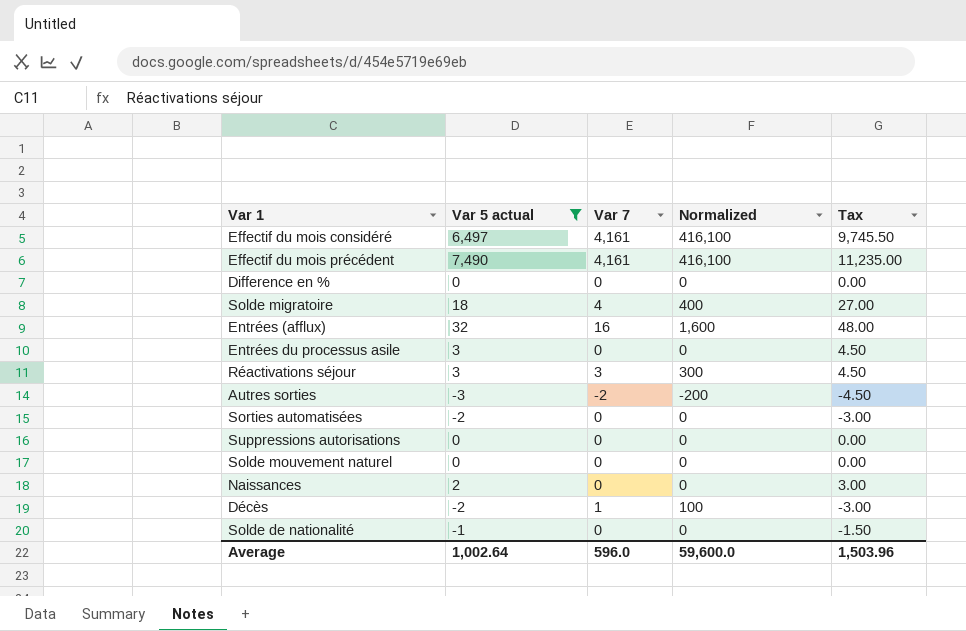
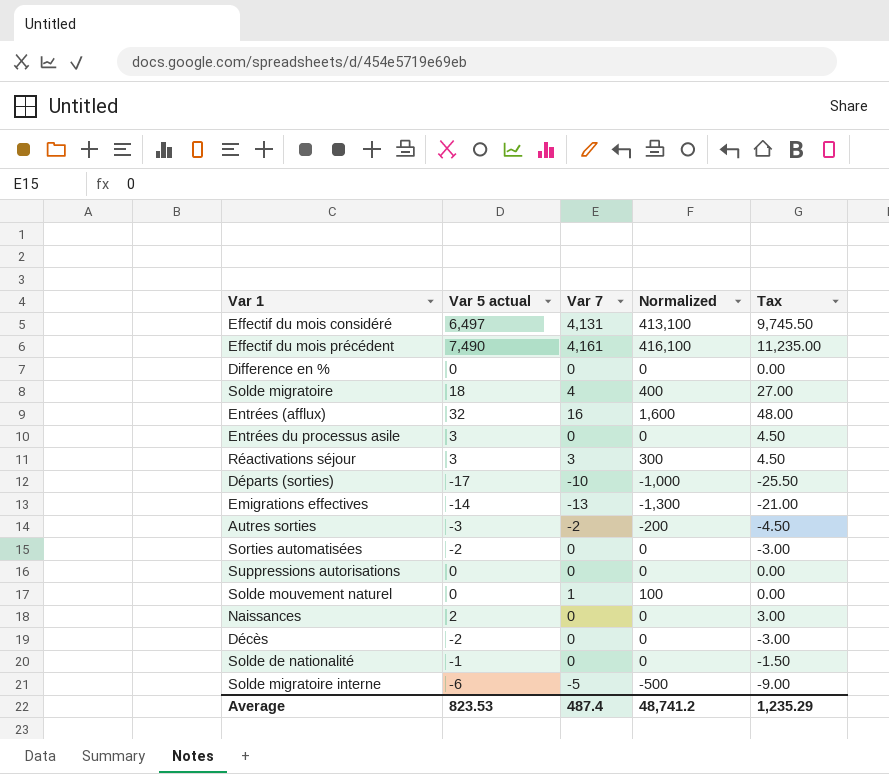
filter: Var 5 actual >= -3 -> none
Effectif du mois considéré | Var 7: 4,161 -> 4,131
Effectif du mois considéré | Normalized: 416,100 -> 413,100
Solde mouvement naturel | Var 7: 0 -> 1
Solde mouvement naturel | Normalized: 0 -> 100
Décès | Var 7: 1 -> 0
Décès | Normalized: 100 -> 0
Average | Var 5 actual: 1,002.64 -> 823.53
Average | Var 7: 596.0 -> 487.4
Average | Normalized: 59,600.0 -> 48,741.2
Average | Tax: 1,503.96 -> 1,235.29

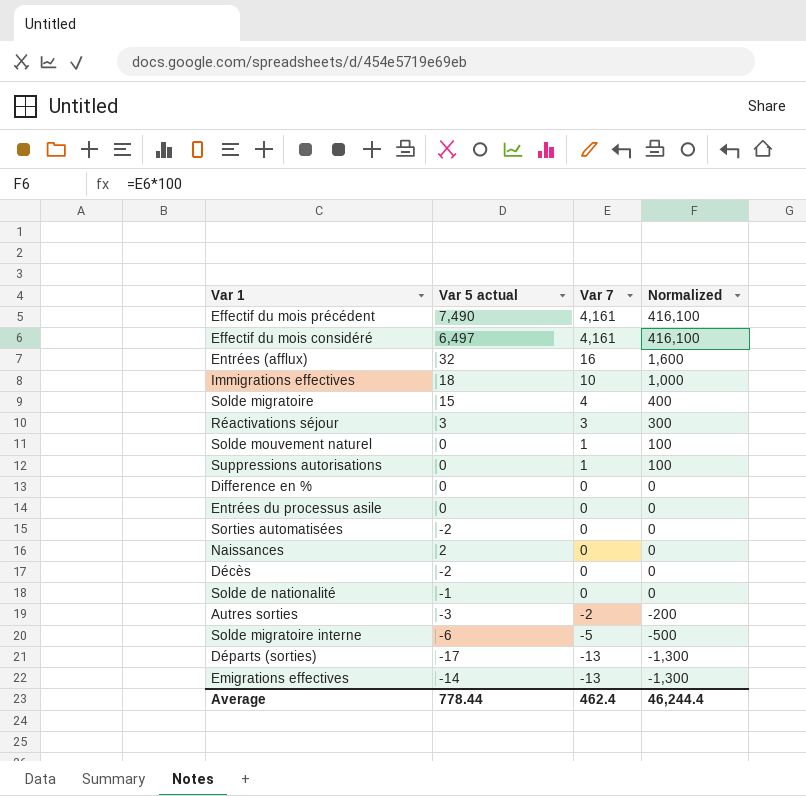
row order: none -> Var 7 descending
column Tax | formula: [Var 5 actual] * 1.5 -> none
Effectif du mois considéré | Var 7: 4,131 -> 4,161
Effectif du mois considéré | Normalized: 413,100 -> 416,100
row Immigrations effectives: none -> 18 | 10 | 1,000
Solde migratoire | Var 5 actual: 18 -> 15
Suppressions autorisations | Var 7: 0 -> 1
Suppressions autorisations | Normalized: 0 -> 100
Entrées du processus asile | Var 5 actual: 3 -> 0
Départs (sorties) | Var 7: -10 -> -13
Départs (sorties) | Normalized: -1,000 -> -1,300
Average | Var 5 actual: 823.53 -> 778.44
Average | Var 7: 487.4 -> 462.4
Average | Normalized: 48,741.2 -> 46,244.4

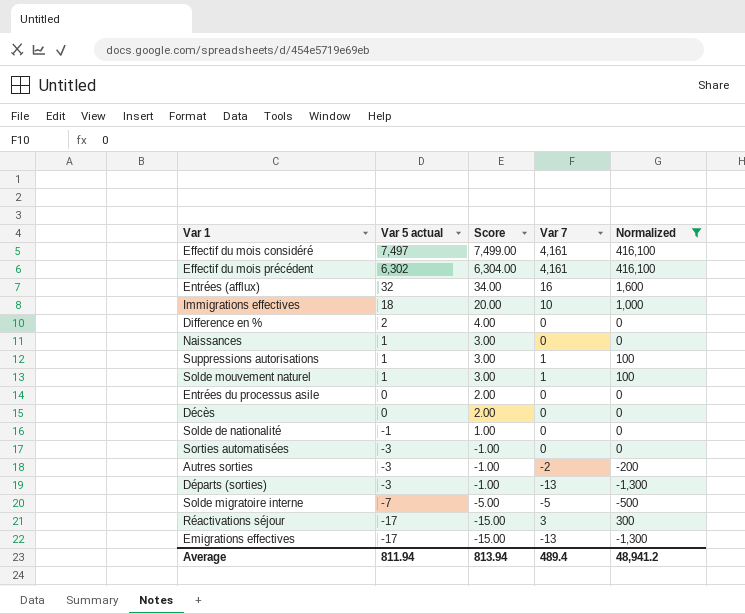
filter: none -> Normalized != 400
row order: Var 7 descending -> Var 5 actual descending
column Score | formula: none -> [Var 5 actual] + 2
Effectif du mois considéré | Var 5 actual: 6,497 -> 7,497
Effectif du mois précédent | Var 5 actual: 7,490 -> 6,302
Difference en % | Var 5 actual: 0 -> 2
Naissances | Var 5 actual: 2 -> 1
Suppressions autorisations | Var 5 actual: 0 -> 1
Solde mouvement naturel | Var 5 actual: 0 -> 1
Décès | Var 5 actual: -2 -> 0
Sorties automatisées | Var 5 actual: -2 -> -3
Départs (sorties) | Var 5 actual: -17 -> -3
Solde migratoire interne | Var 5 actual: -6 -> -7
Réactivations séjour | Var 5 actual: 3 -> -17
Emigrations effectives | Var 5 actual: -14 -> -17
Average | Var 5 actual: 778.44 -> 811.94
Average | Var 7: 462.4 -> 489.4
Average | Normalized: 46,244.4 -> 48,941.2

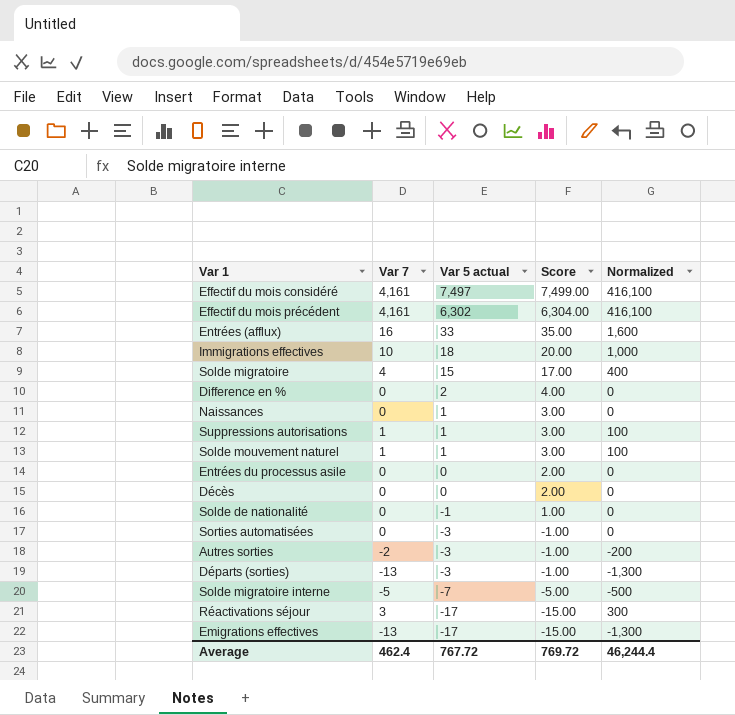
filter: Normalized != 400 -> none
column Var 7 | position: 4 -> 2
Entrées (afflux) | Var 5 actual: 32 -> 33
Entrées (afflux) | Score: 34.00 -> 35.00
Average | Var 7: 489.4 -> 462.4
Average | Var 5 actual: 811.94 -> 767.72
Average | Score: 813.94 -> 769.72
Average | Normalized: 48,941.2 -> 46,244.4

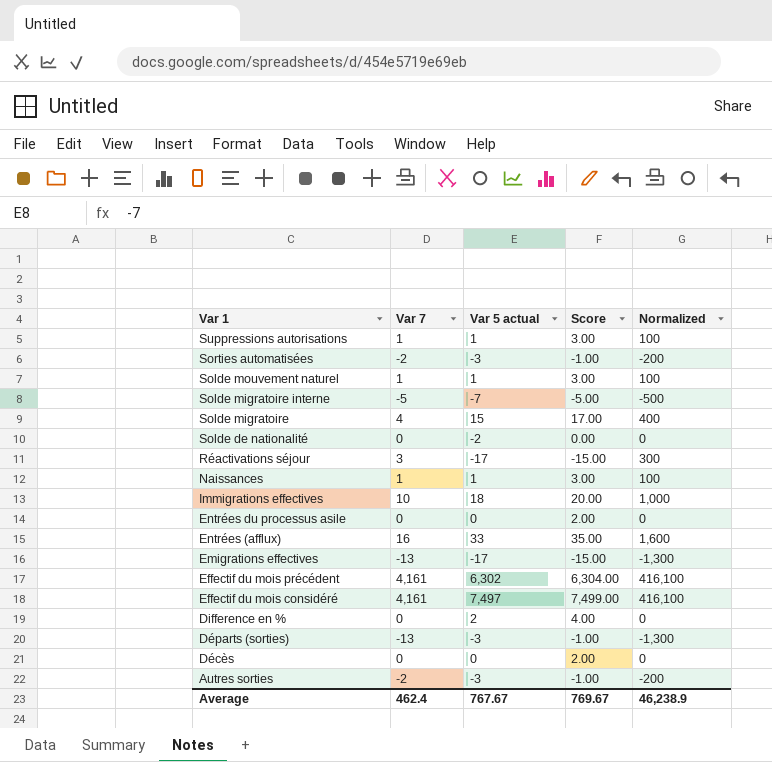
row order: Var 5 actual descending -> Var 1 descending
Sorties automatisées | Var 7: 0 -> -2
Sorties automatisées | Normalized: 0 -> -200
Solde de nationalité | Var 5 actual: -1 -> -2
Solde de nationalité | Score: 1.00 -> 0.00
Naissances | Var 7: 0 -> 1
Naissances | Normalized: 0 -> 100
Average | Var 5 actual: 767.72 -> 767.67
Average | Score: 769.72 -> 769.67
Average | Normalized: 46,244.4 -> 46,238.9

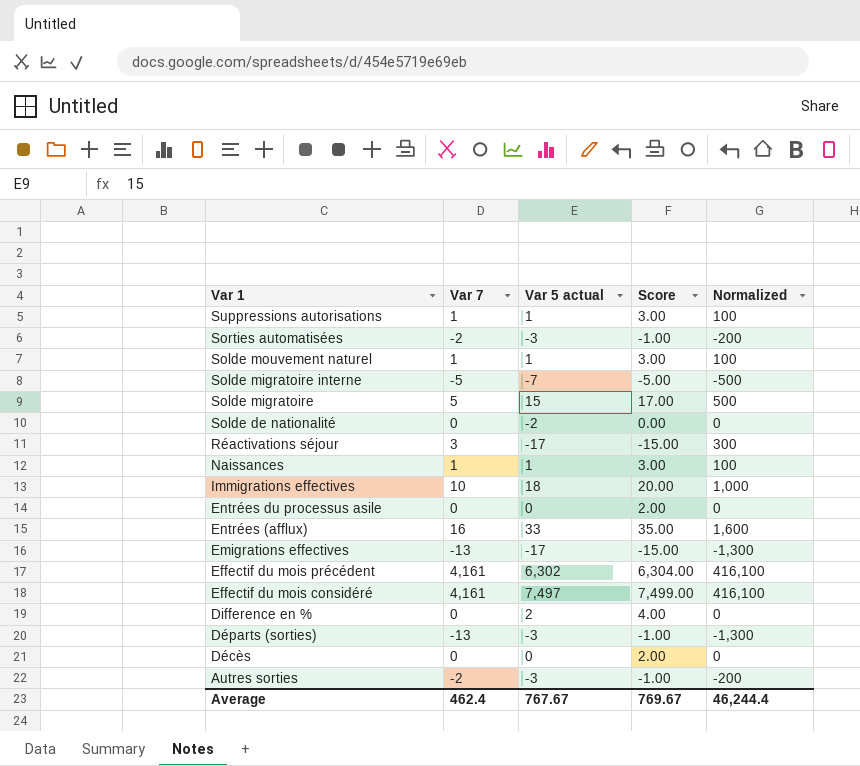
Solde migratoire | Var 7: 4 -> 5
Solde migratoire | Normalized: 400 -> 500
Average | Normalized: 46,238.9 -> 46,244.4

